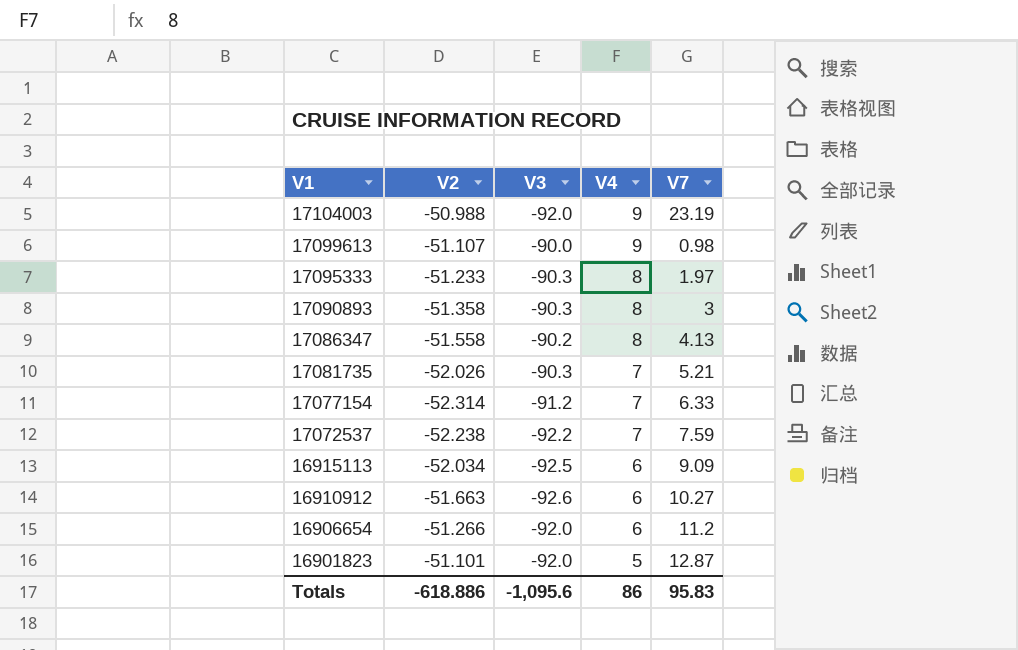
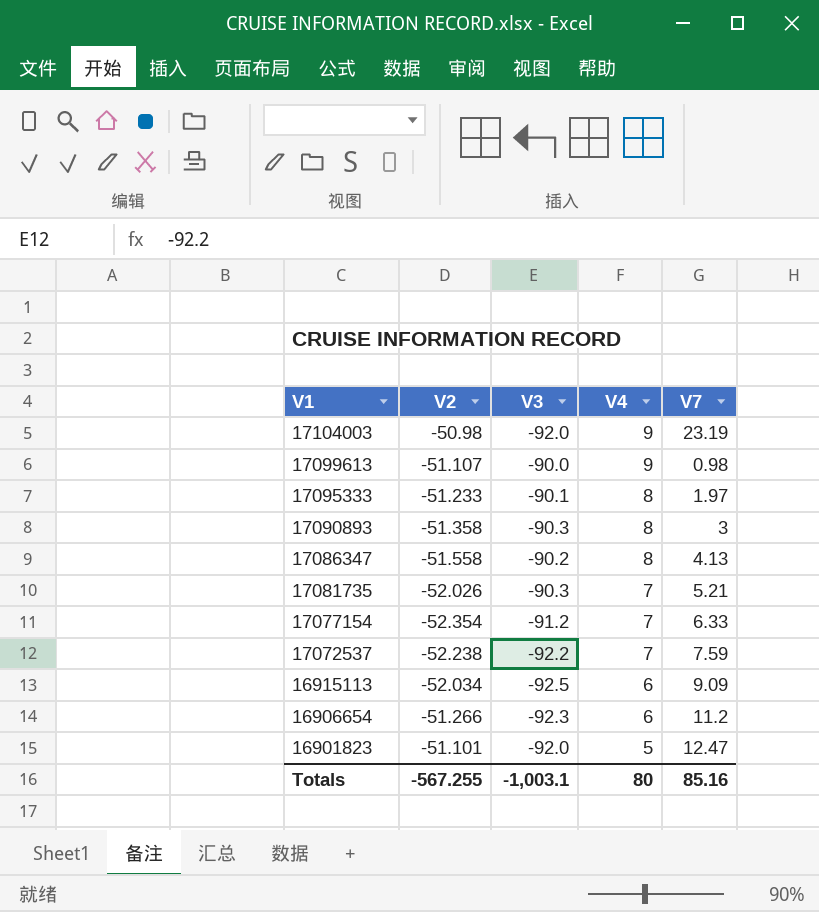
row 16910912: -51.663 | -92.6 | 6 | 10.27 -> none
17104003 | V2: -50.988 -> -50.98
17095333 | V3: -90.3 -> -90.1
17077154 | V2: -52.314 -> -52.354
16906654 | V3: -92.0 -> -92.3
16901823 | V7: 12.87 -> 12.47
Totals | V2: -618.886 -> -567.255
Totals | V3: -1,095.6 -> -1,003.1
Totals | V4: 86 -> 80
Totals | V7: 95.83 -> 85.16

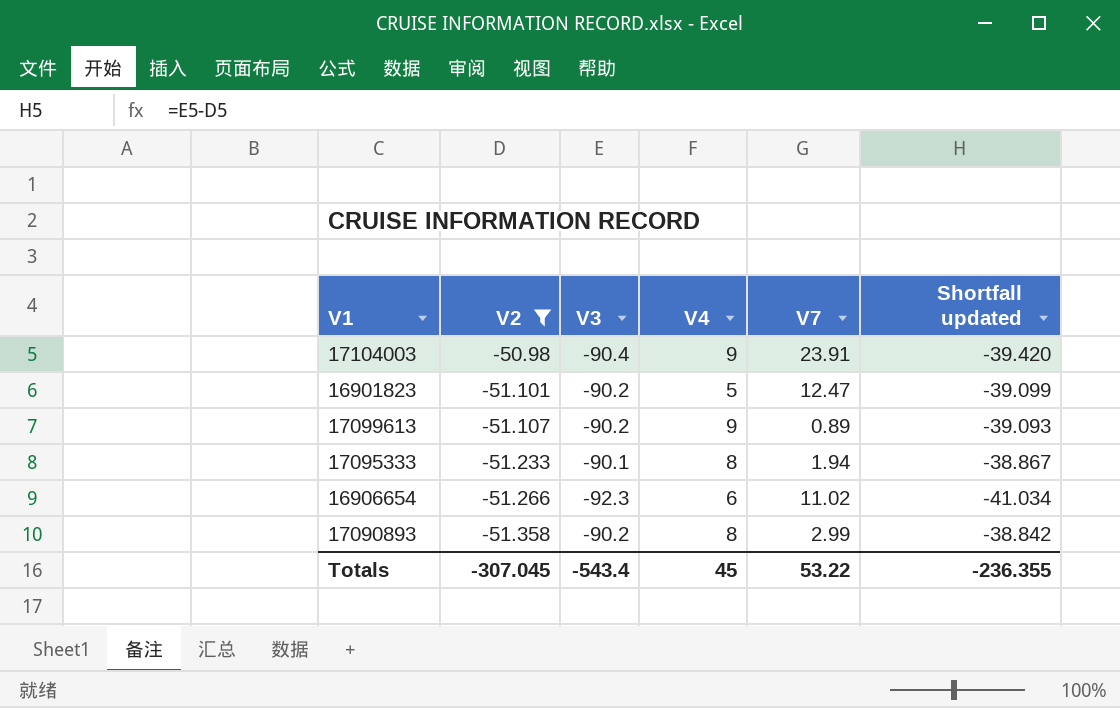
filter: none -> V2 >= -51.358
row order: V1 descending -> V2 descending
column Shortfall updated | formula: none -> [V3] - [V2]
17104003 | V3: -92.0 -> -90.4
17104003 | V7: 23.19 -> 23.91
16901823 | V3: -92.0 -> -90.2
17099613 | V3: -90.0 -> -90.2
17099613 | V7: 0.98 -> 0.89
17095333 | V7: 1.97 -> 1.94
16906654 | V7: 11.2 -> 11.02
17090893 | V3: -90.3 -> -90.2
17090893 | V7: 3 -> 2.99
Totals | V2: -567.255 -> -307.045
Totals | V3: -1,003.1 -> -543.4
Totals | V4: 80 -> 45
Totals | V7: 85.16 -> 53.22

